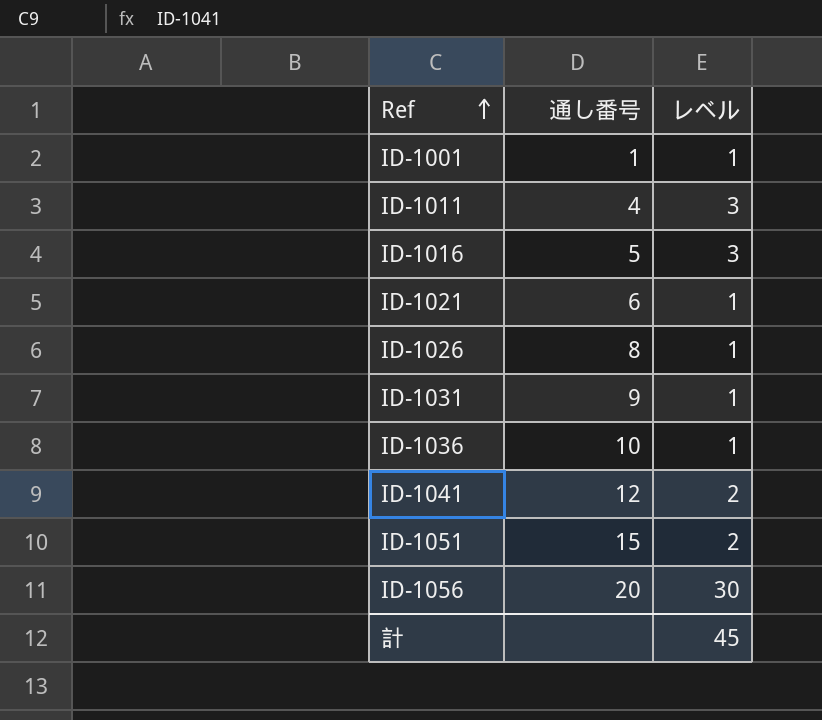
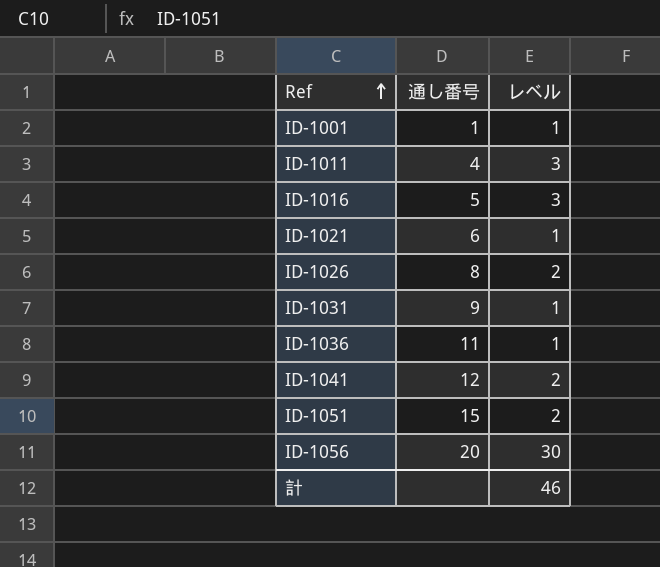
ID-1026 | レベル: 1 -> 2
ID-1036 | 通し番号: 10 -> 11
計 | レベル: 45 -> 46

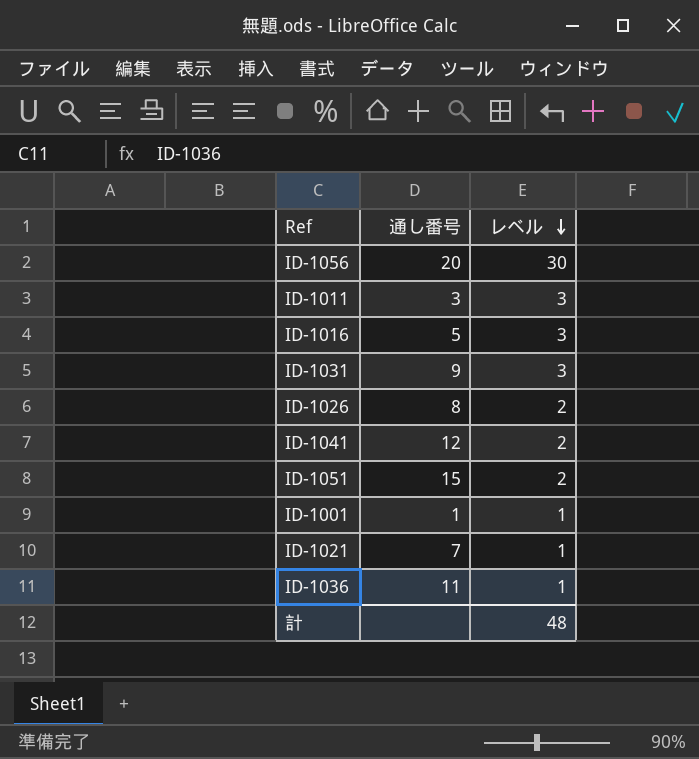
row order: Ref ascending -> レベル descending
ID-1011 | 通し番号: 4 -> 3
ID-1031 | レベル: 1 -> 3
ID-1021 | 通し番号: 6 -> 7
計 | レベル: 46 -> 48

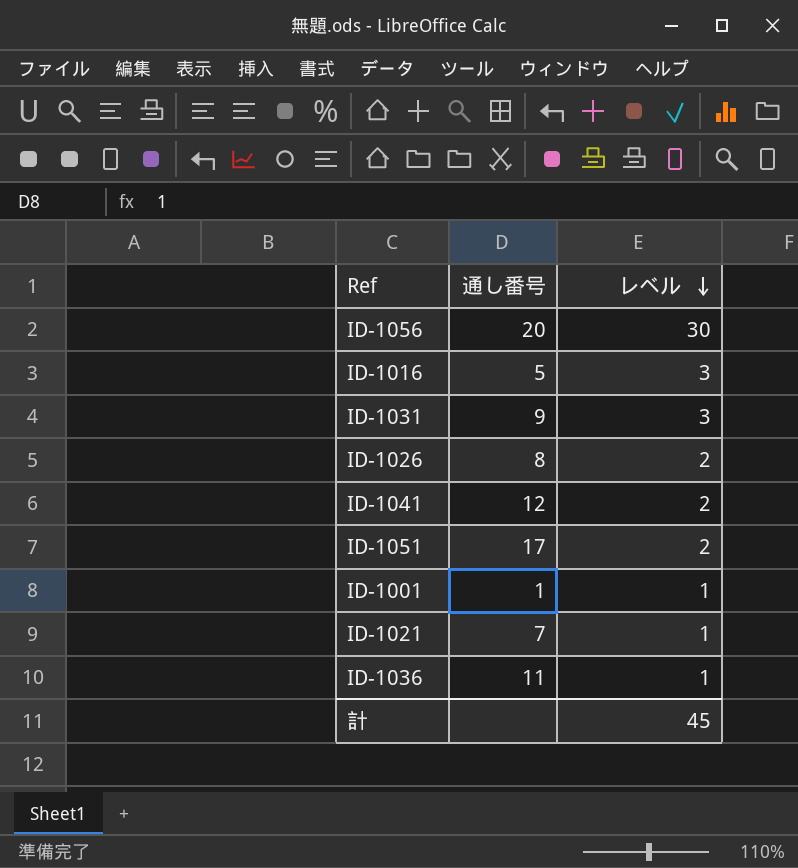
row ID-1011: 3 | 3 -> none
ID-1051 | 通し番号: 15 -> 17
計 | レベル: 48 -> 45

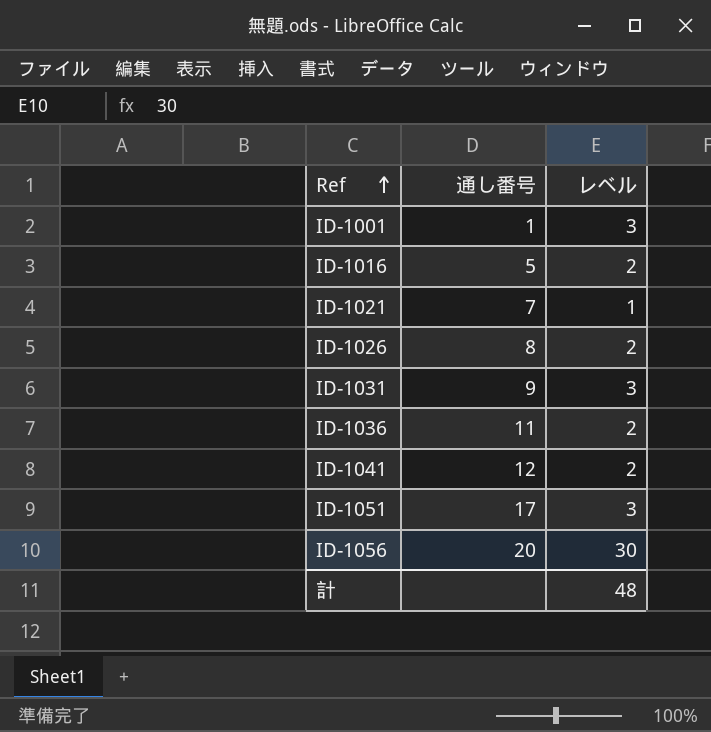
row order: レベル descending -> Ref ascending
ID-1001 | レベル: 1 -> 3
ID-1016 | レベル: 3 -> 2
ID-1036 | レベル: 1 -> 2
ID-1051 | レベル: 2 -> 3
計 | レベル: 45 -> 48

